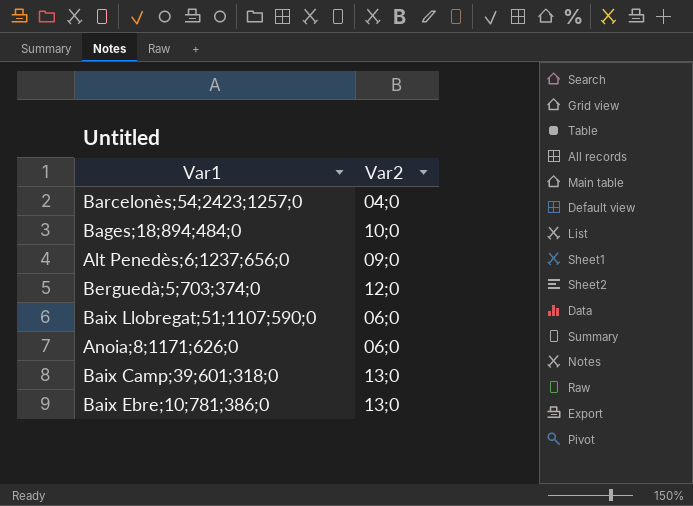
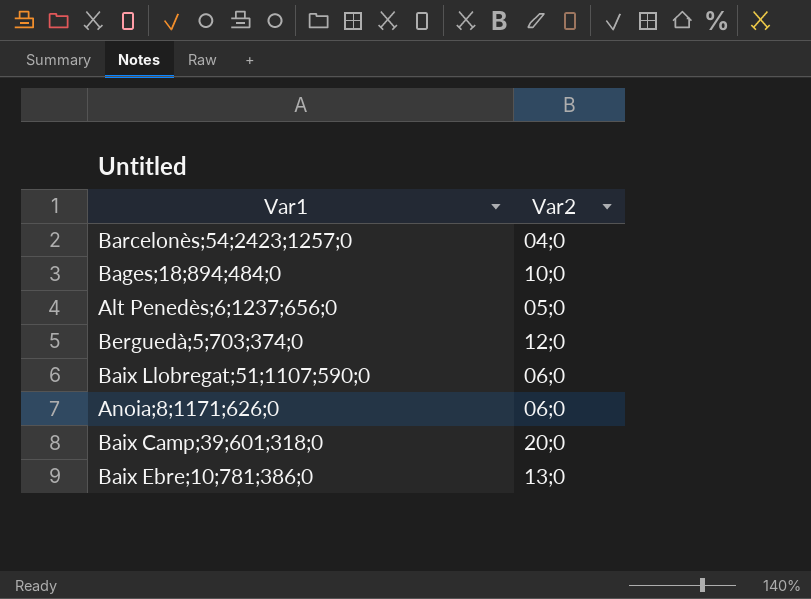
Alt Penedès;6;1237;656;0 | Var2: 09;0 -> 05;0
Baix Camp;39;601;318;0 | Var2: 13;0 -> 20;0

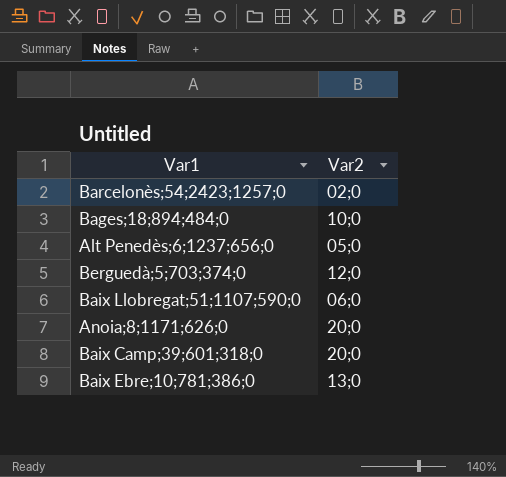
Barcelonès;54;2423;1257;0 | Var2: 04;0 -> 02;0
Anoia;8;1171;626;0 | Var2: 06;0 -> 20;0

